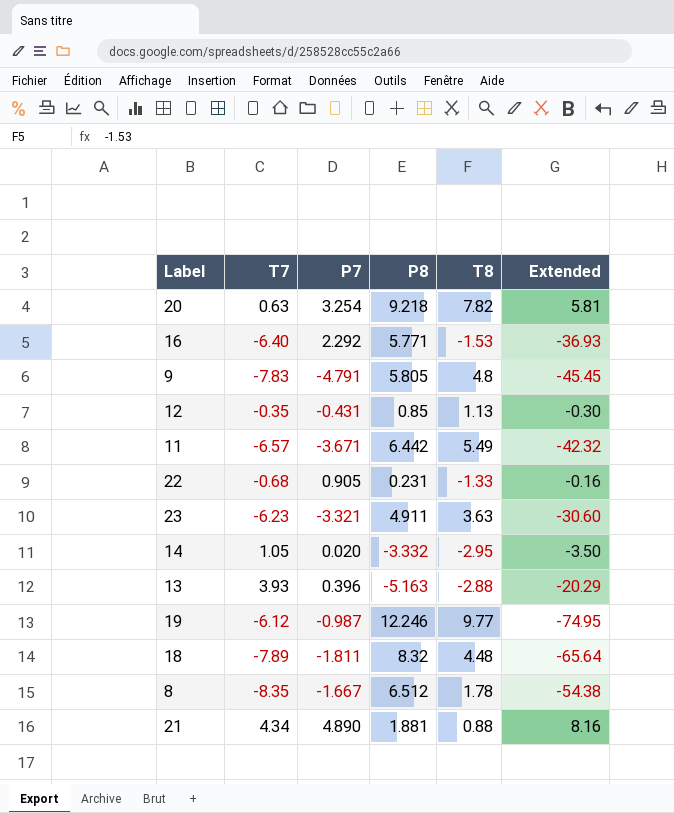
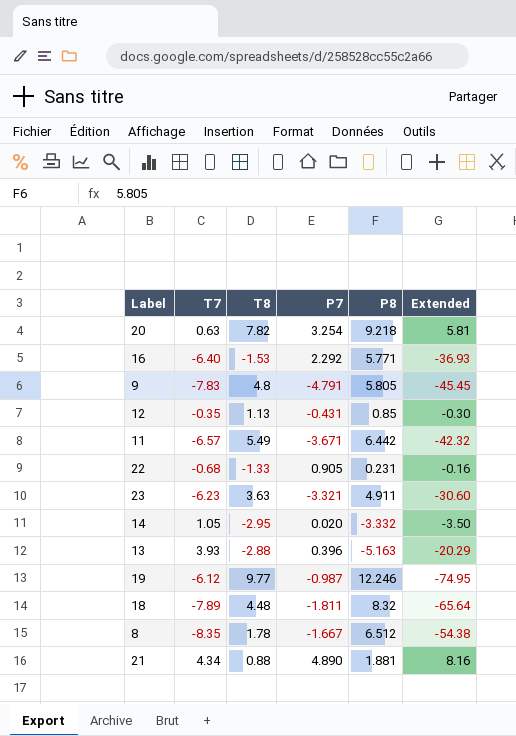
column T8 | position: 5 -> 3

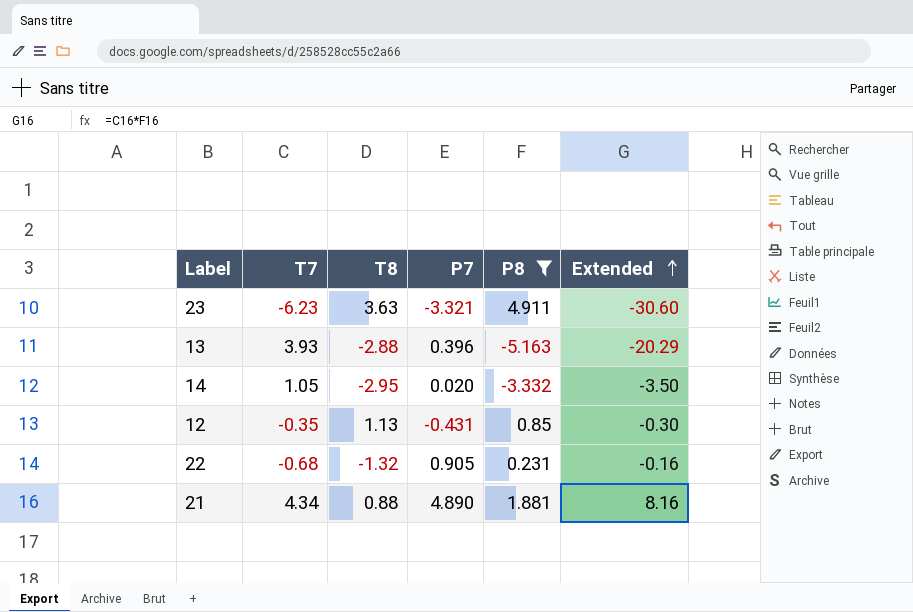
filter: none -> P8 <= 4.911
row order: none -> Extended ascending
22 | T8: -1.33 -> -1.32

